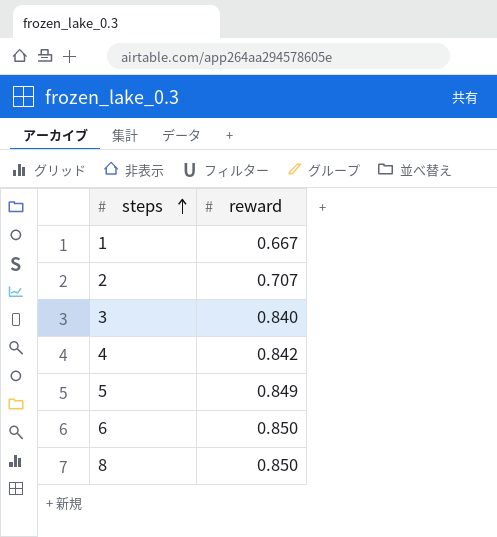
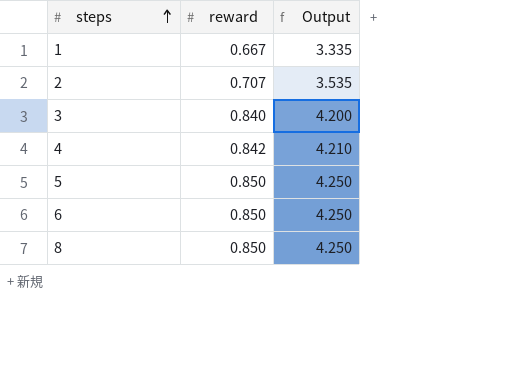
column Output | formula: none -> [reward] * 5
5 | reward: 0.849 -> 0.850

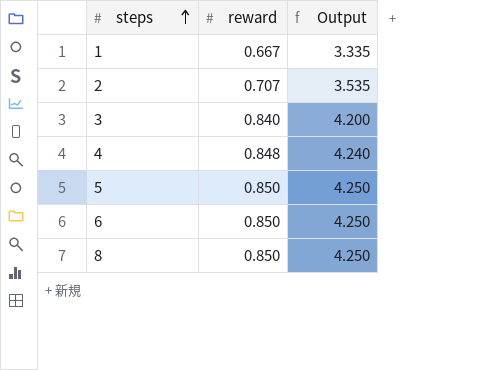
4 | reward: 0.842 -> 0.848
4 | Output: 4.210 -> 4.240

